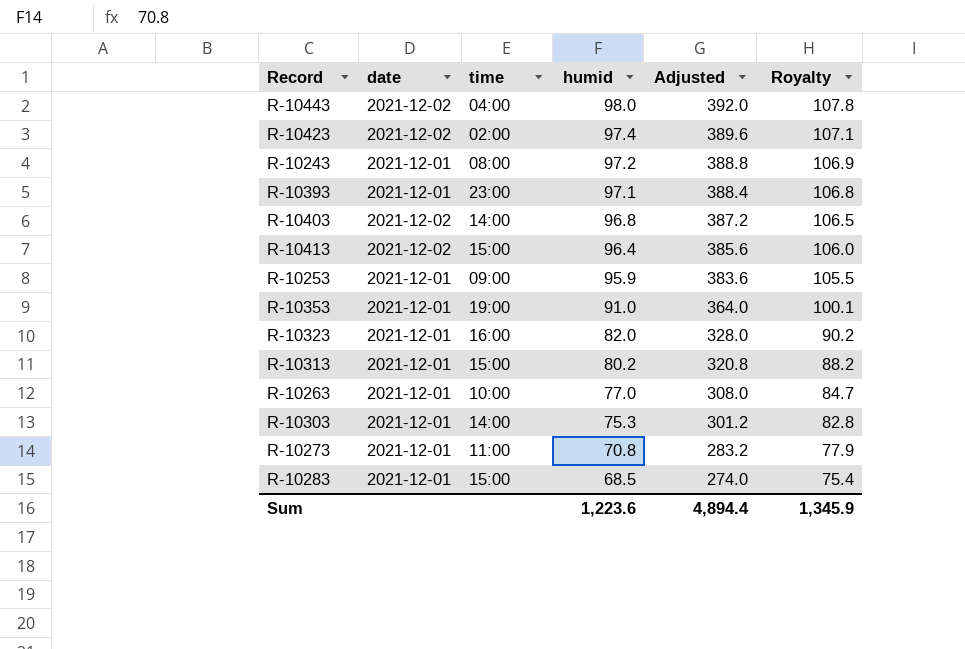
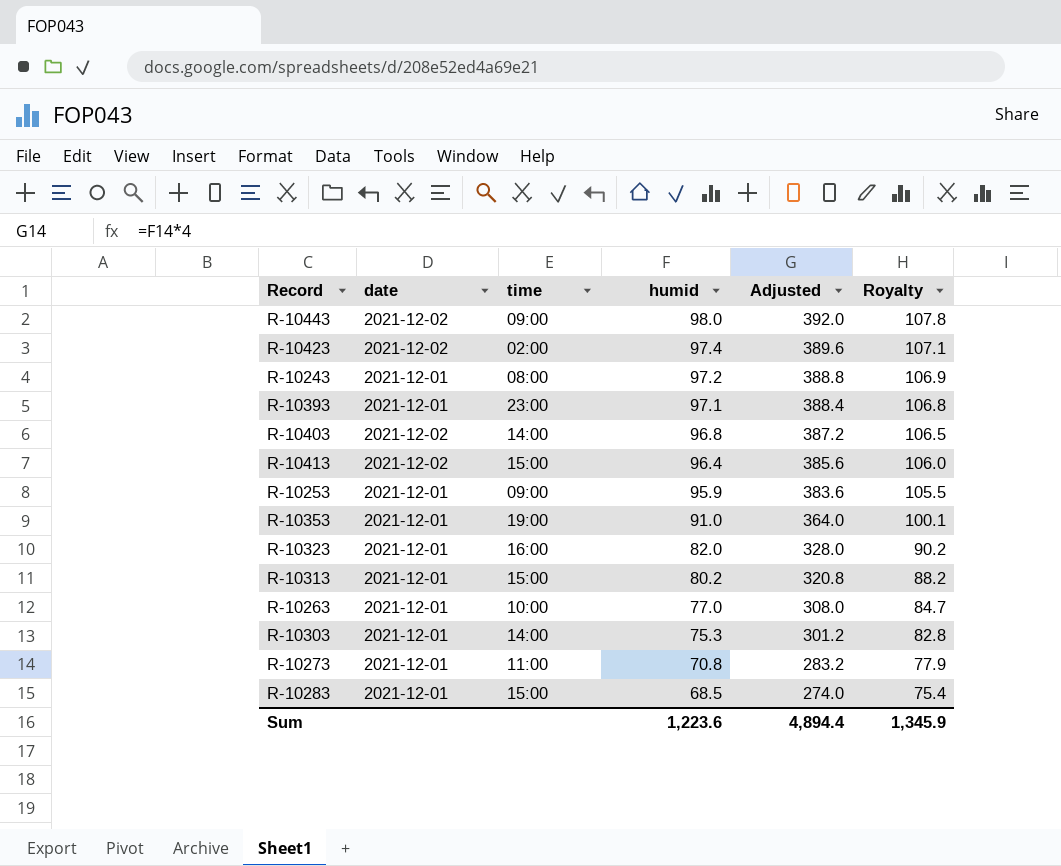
R-10443 | time: 04:00 -> 09:00

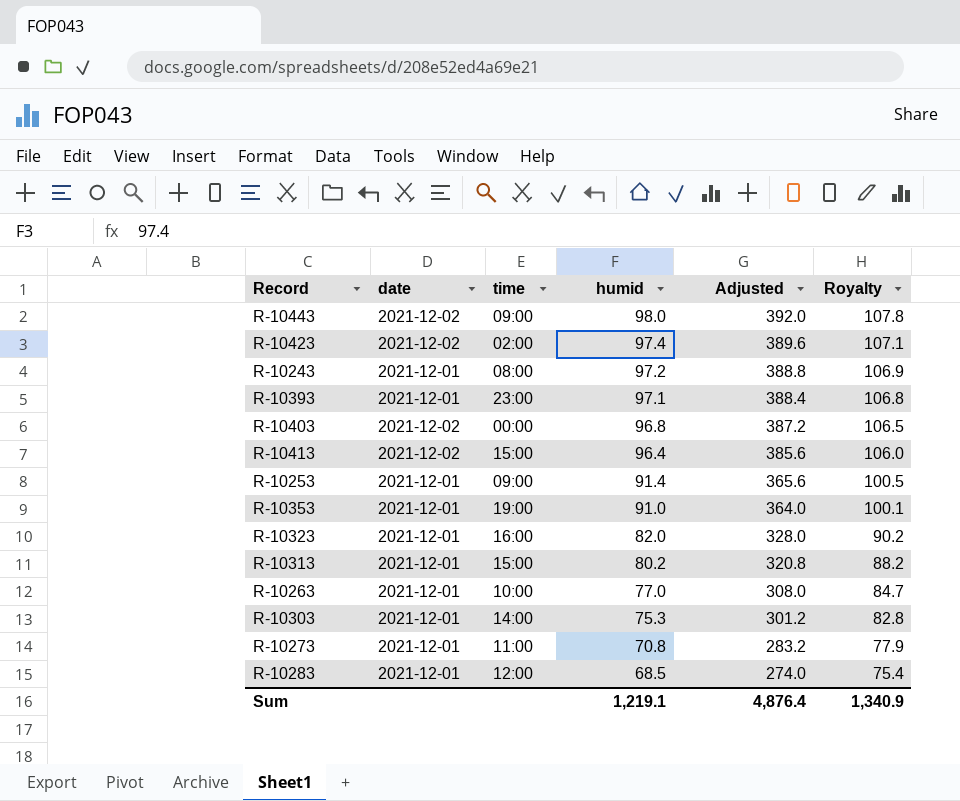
R-10403 | time: 14:00 -> 00:00
R-10253 | humid: 95.9 -> 91.4
R-10253 | Adjusted: 383.6 -> 365.6
R-10253 | Royalty: 105.5 -> 100.5
R-10283 | time: 15:00 -> 12:00
Sum | humid: 1,223.6 -> 1,219.1
Sum | Adjusted: 4,894.4 -> 4,876.4
Sum | Royalty: 1,345.9 -> 1,340.9

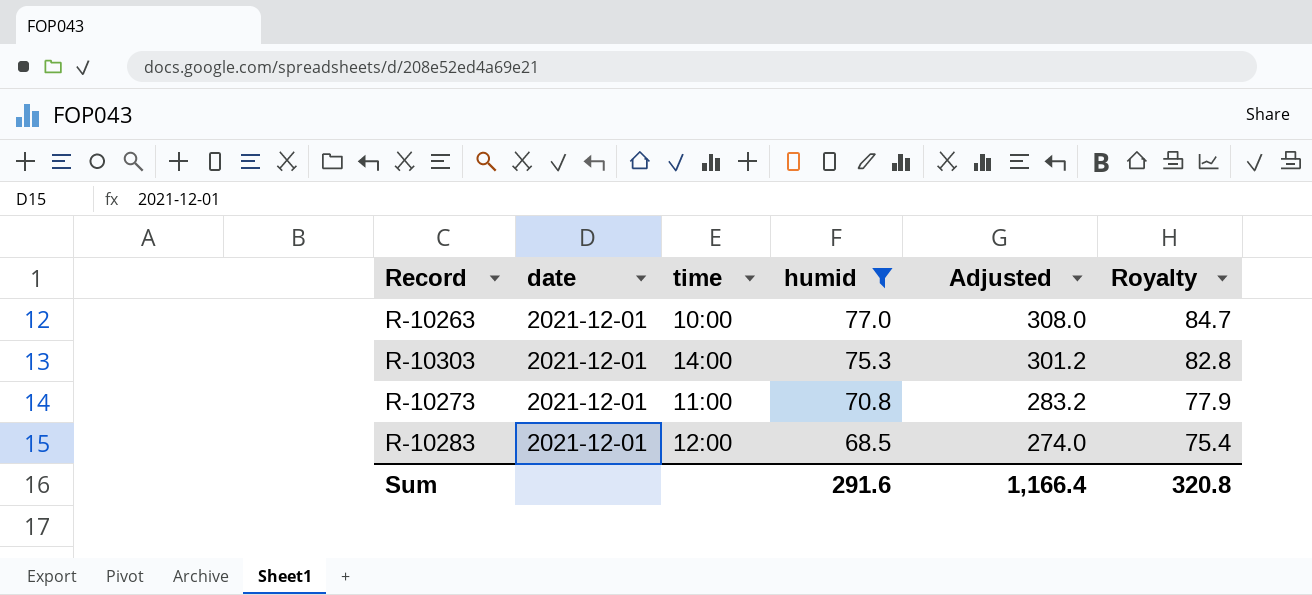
filter: none -> humid <= 77.0
Sum | humid: 1,219.1 -> 291.6
Sum | Adjusted: 4,876.4 -> 1,166.4
Sum | Royalty: 1,340.9 -> 320.8

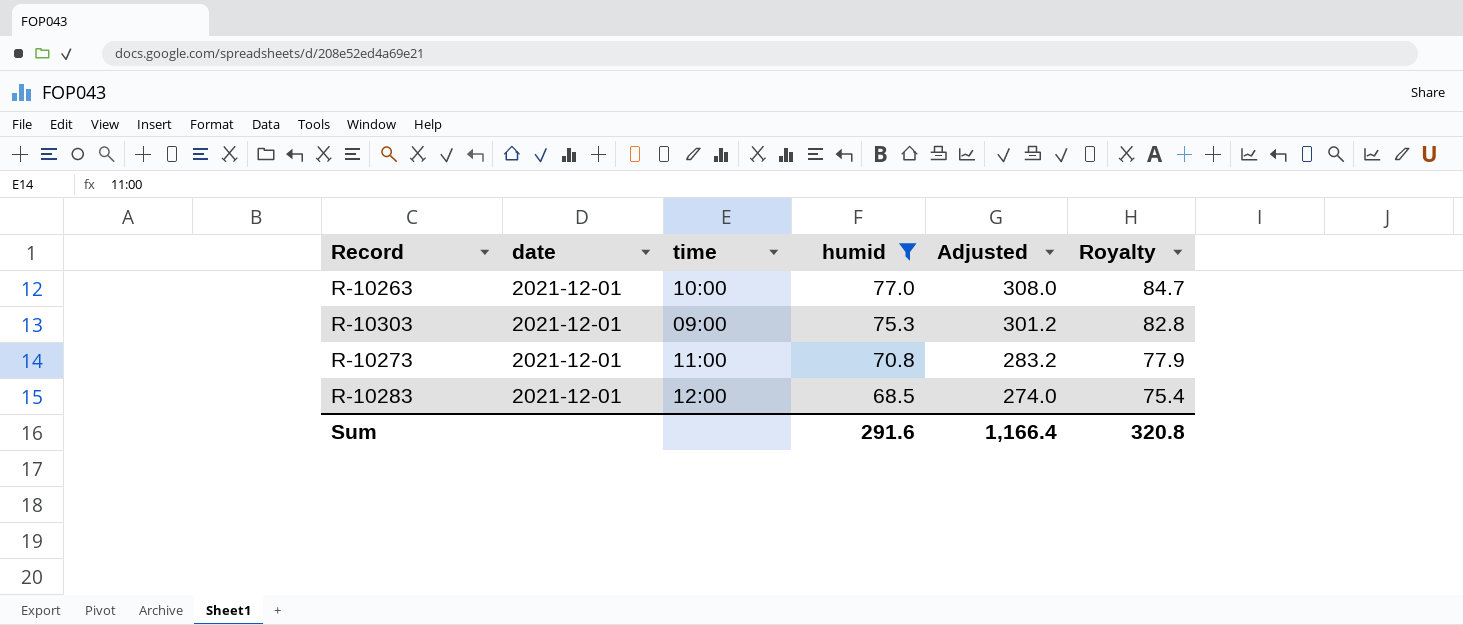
R-10303 | time: 14:00 -> 09:00

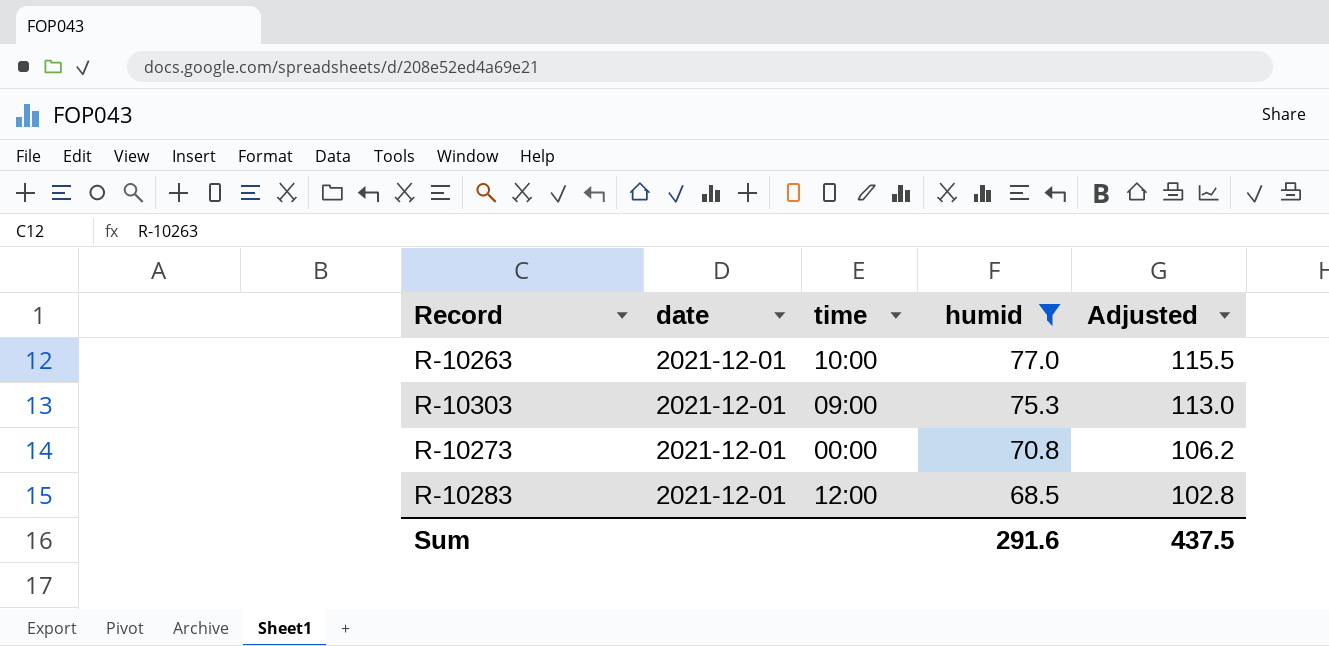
column Royalty | formula: [humid] * 1.1 -> none
column Adjusted | formula: [humid] * 4 -> [humid] * 1.5
R-10273 | time: 11:00 -> 00:00
Sum | Adjusted: 1,166.4 -> 437.5

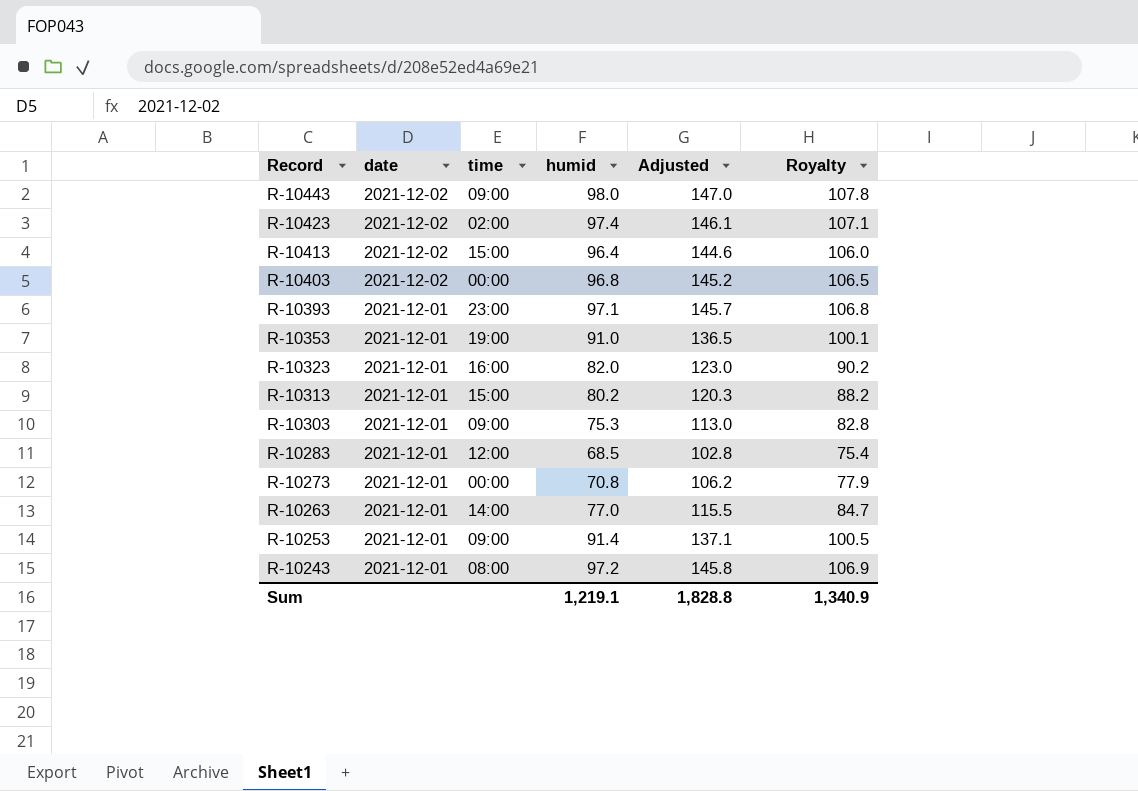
filter: humid <= 77.0 -> none
row order: humid descending -> Record descending
column Royalty | formula: none -> [humid] * 1.1
R-10263 | time: 10:00 -> 14:00
Sum | humid: 291.6 -> 1,219.1
Sum | Adjusted: 437.5 -> 1,828.8

